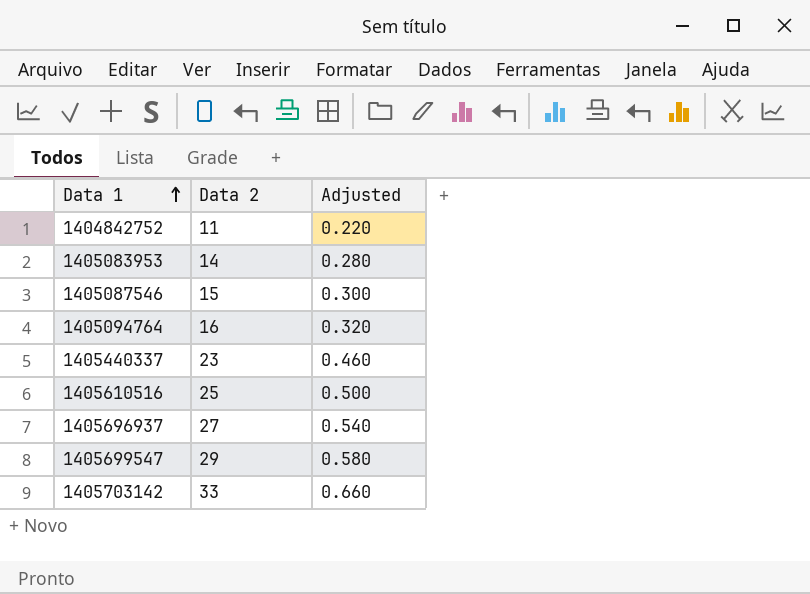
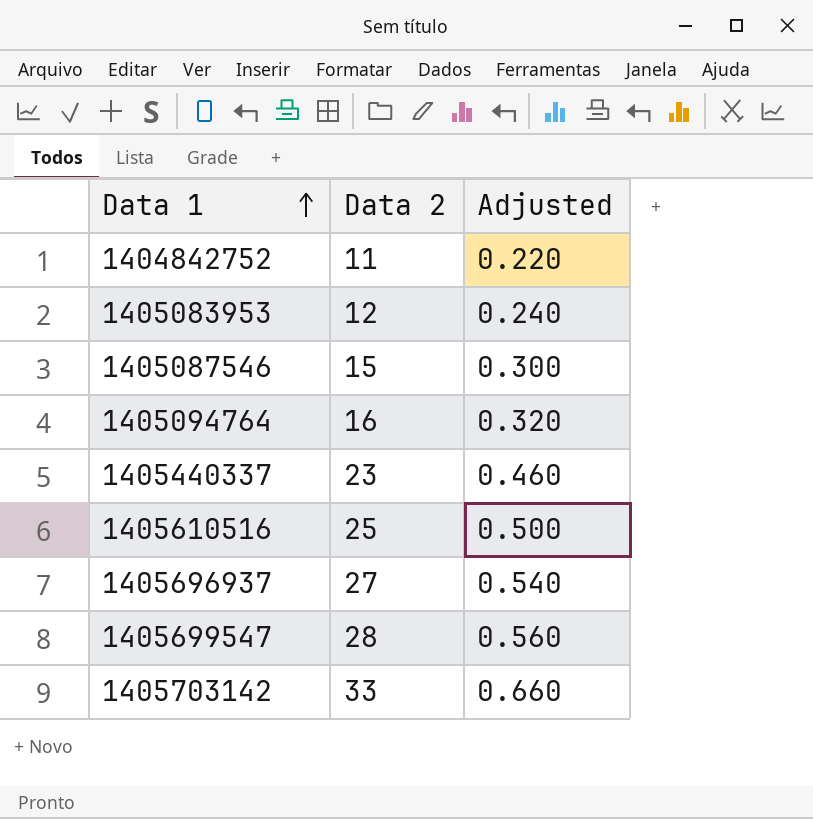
1405083953 | Data 2: 14 -> 12
1405083953 | Adjusted: 0.280 -> 0.240
1405699547 | Data 2: 29 -> 28
1405699547 | Adjusted: 0.580 -> 0.560

